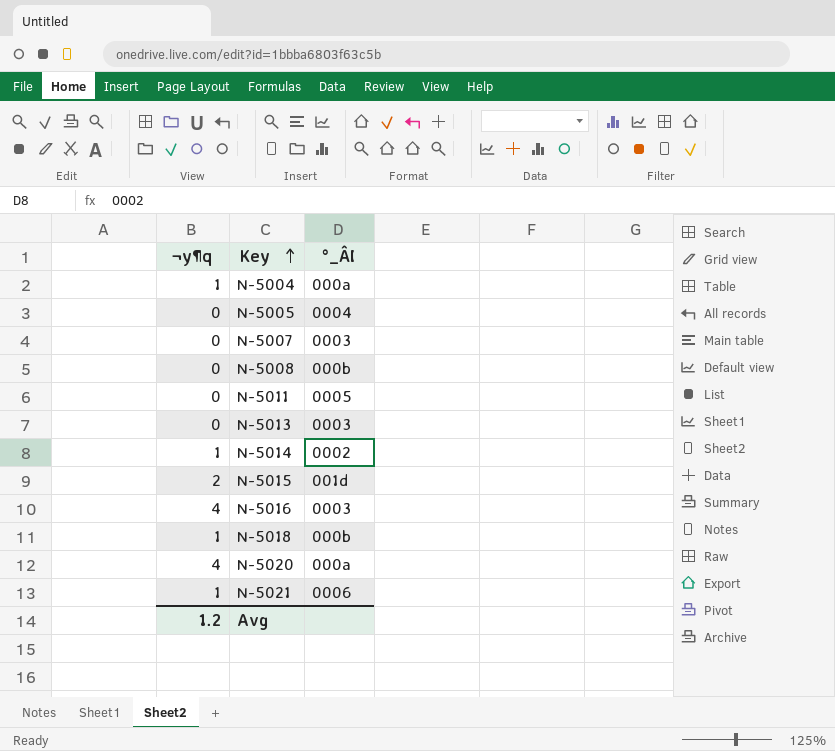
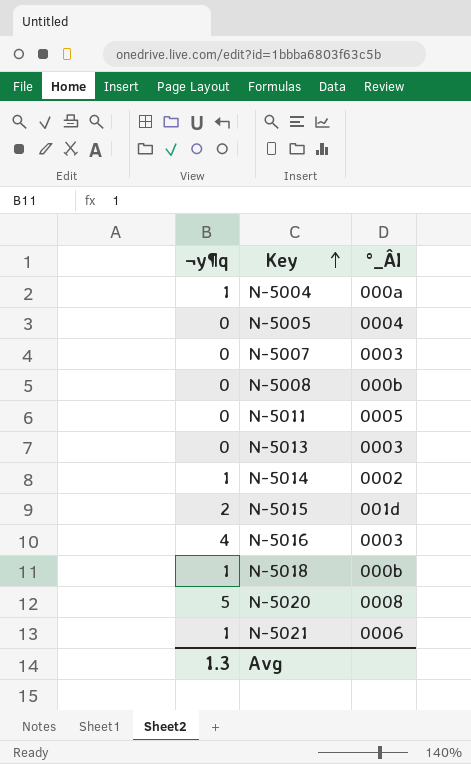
N-5020 | ¬y¶q: 4 -> 5
N-5020 | °_ÂI: 000a -> 0008
Avg | ¬y¶q: 1.2 -> 1.3

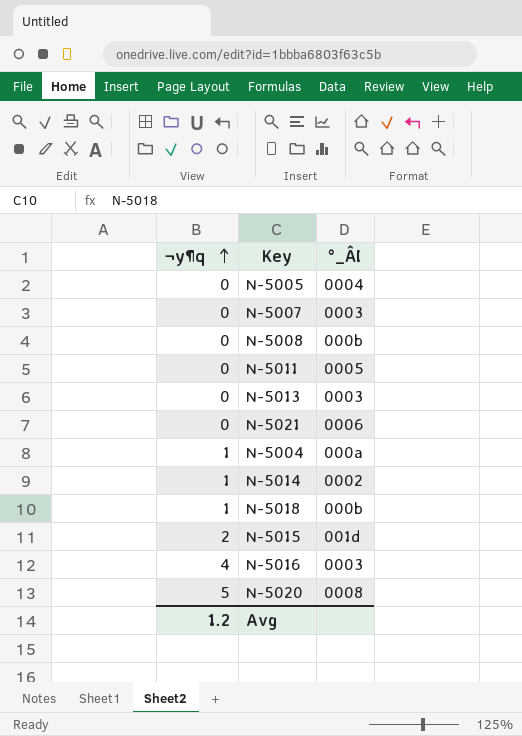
row order: Key ascending -> ¬y¶q ascending
N-5021 | ¬y¶q: 1 -> 0
Avg | ¬y¶q: 1.3 -> 1.2

